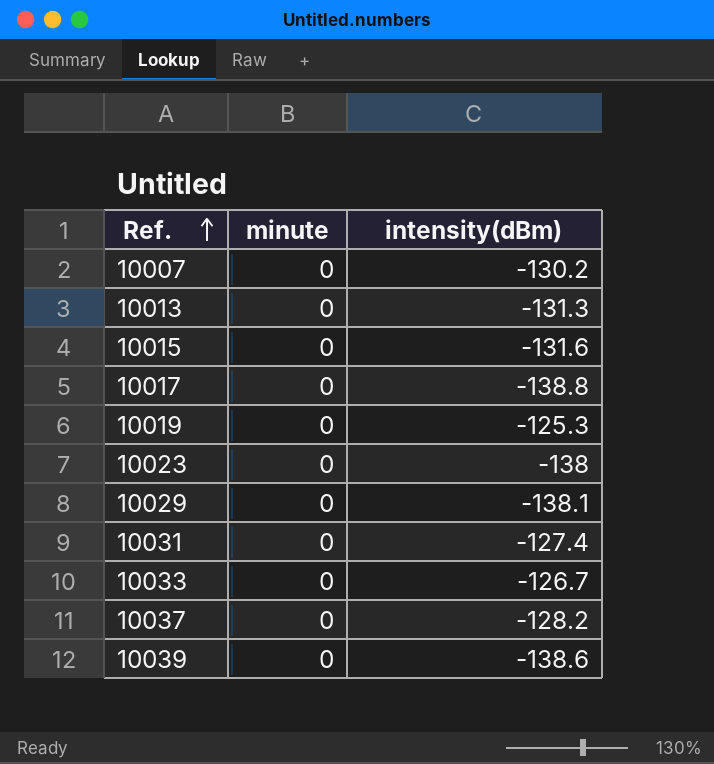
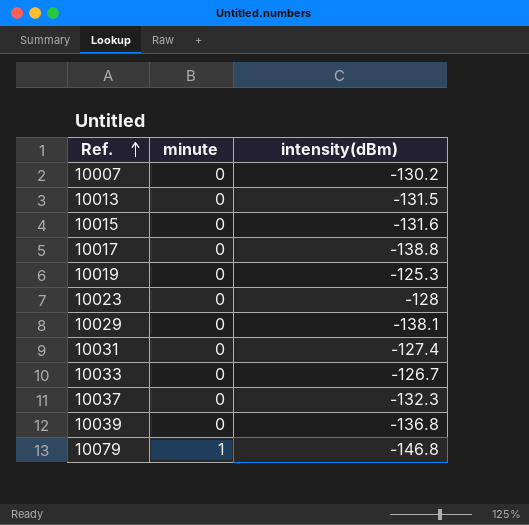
10013 | intensity(dBm): -131.3 -> -131.5
10023 | intensity(dBm): -138 -> -128
10037 | intensity(dBm): -128.2 -> -132.3
10039 | intensity(dBm): -138.6 -> -136.8
row 10079: none -> 1 | -146.8

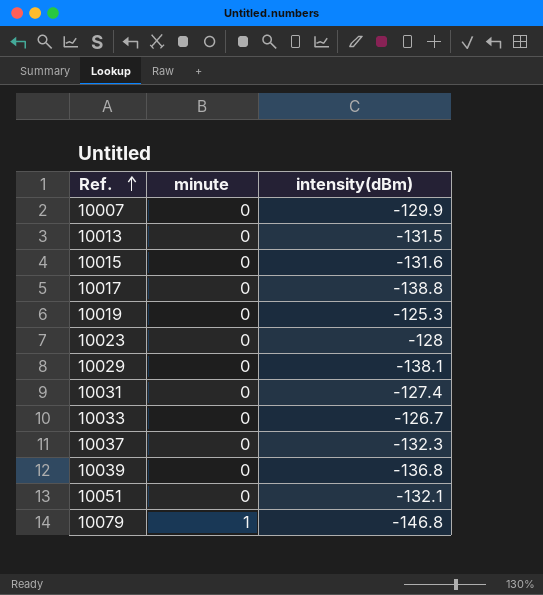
10007 | intensity(dBm): -130.2 -> -129.9
row 10051: none -> 0 | -132.1

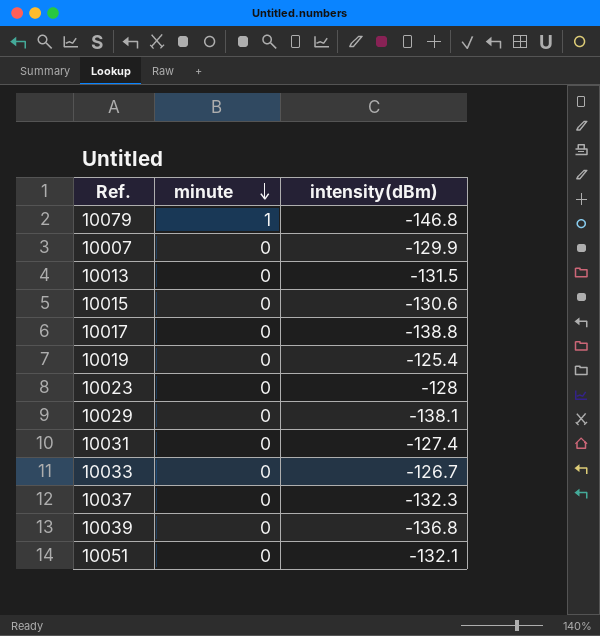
row order: Ref. ascending -> minute descending
10015 | intensity(dBm): -131.6 -> -130.6
10019 | intensity(dBm): -125.3 -> -125.4

